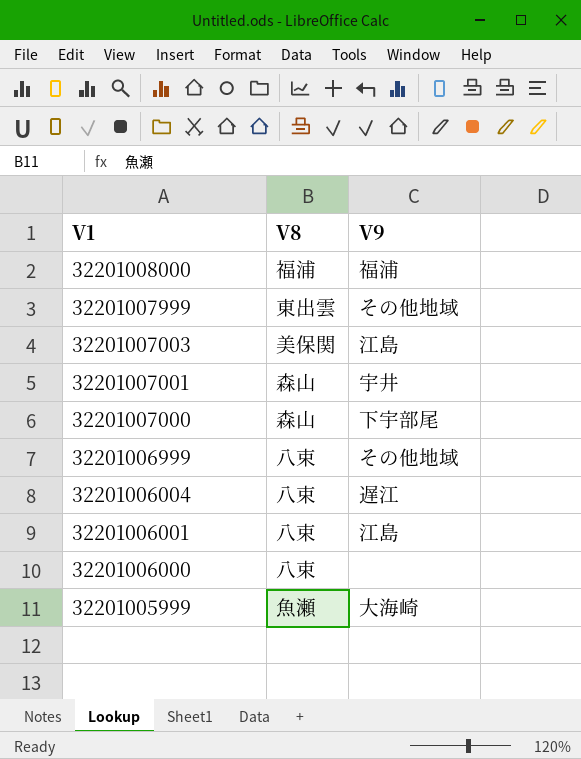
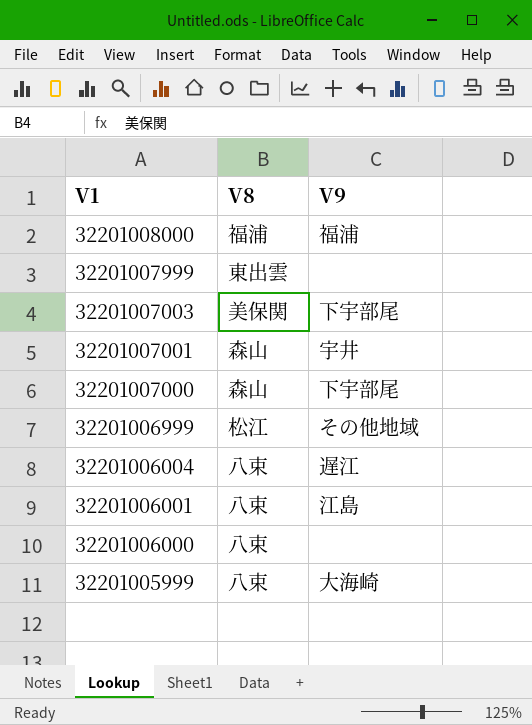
32201007999 | V9: その他地域 -> none
32201007003 | V9: 江島 -> 下宇部尾
32201006999 | V8: 八束 -> 松江
32201005999 | V8: 魚瀬 -> 八束

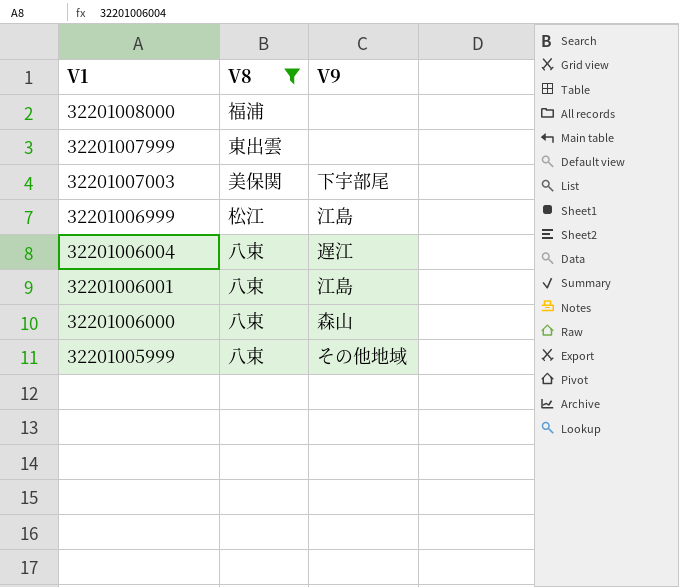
filter: none -> V8 != 森山
32201008000 | V9: 福浦 -> none
32201006999 | V9: その他地域 -> 江島
32201006000 | V9: none -> 森山
32201005999 | V9: 大海崎 -> その他地域

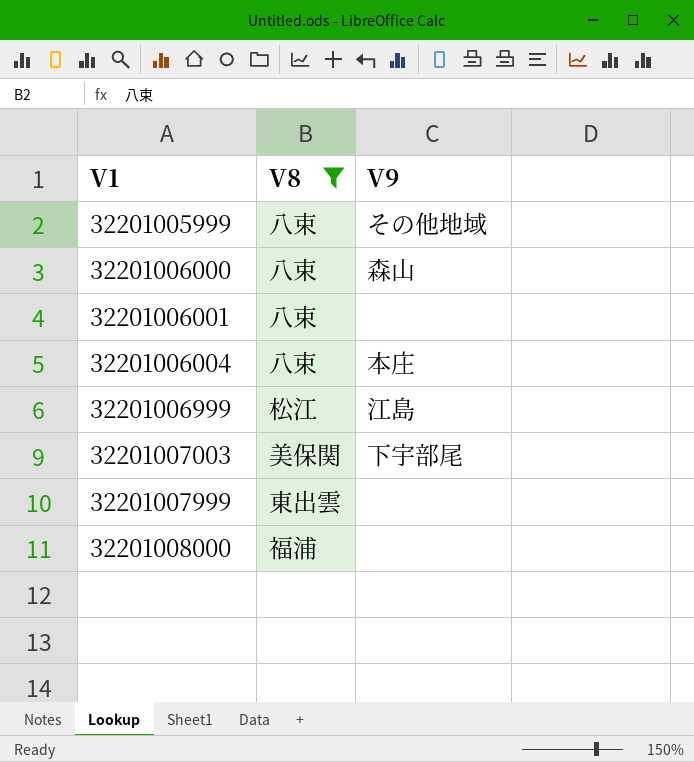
row order: V1 descending -> V1 ascending
32201006001 | V9: 江島 -> none
32201006004 | V9: 遅江 -> 本庄

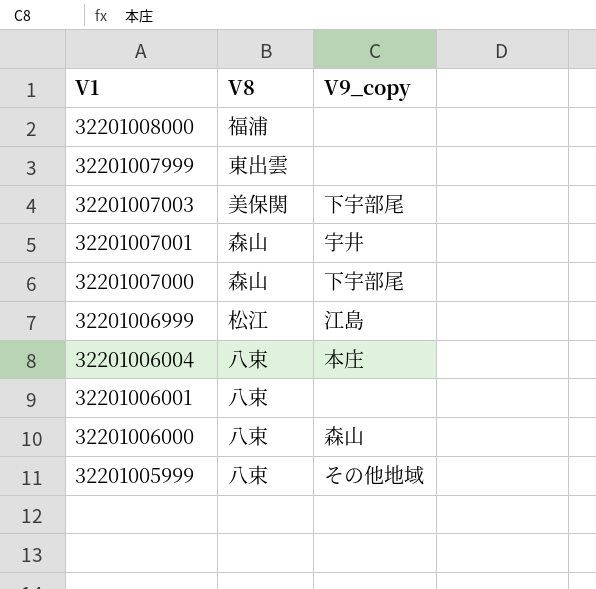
filter: V8 != 森山 -> none
row order: V1 ascending -> V1 descending
column name: V9 -> V9_copy

